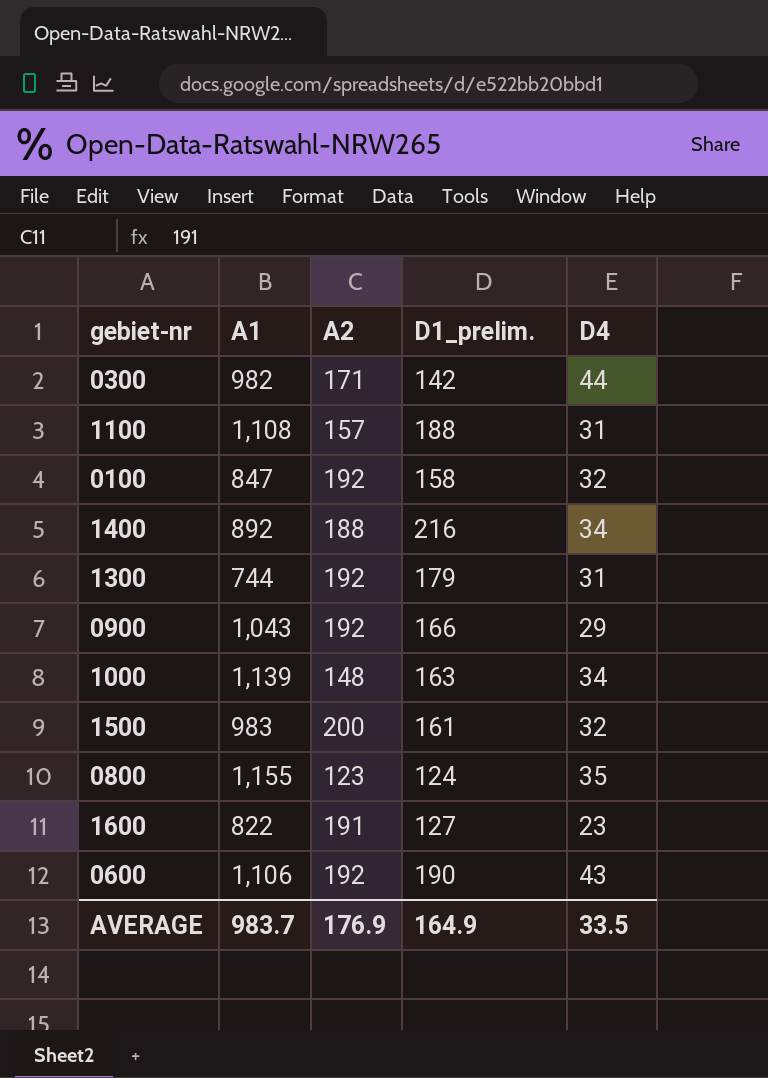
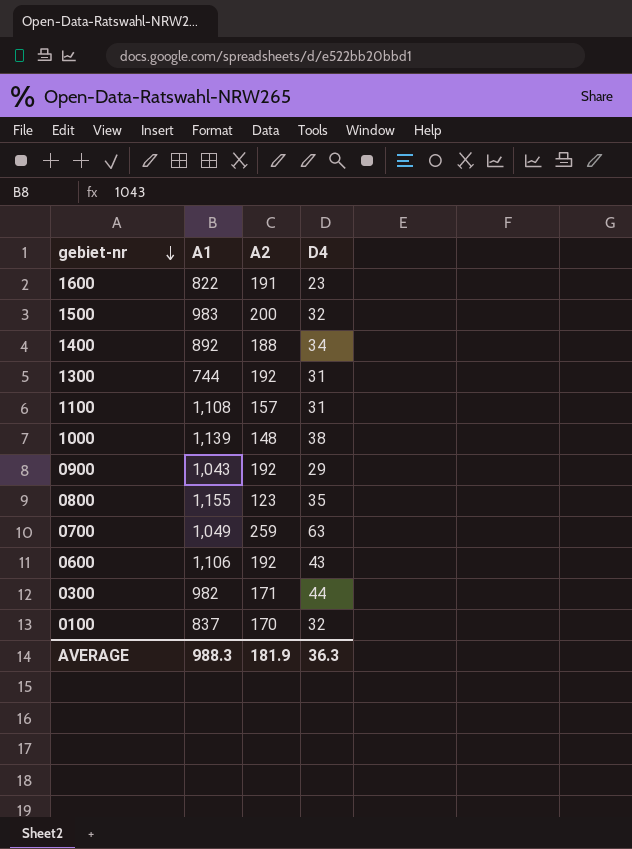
row order: none -> gebiet-nr descending
column D1_prelim. | position: 4 -> none
1000 | D4: 34 -> 38
row 0700: none -> 1,049 | 259 | 63
0100 | A1: 847 -> 837
0100 | A2: 192 -> 170
AVERAGE | A1: 983.7 -> 988.3
AVERAGE | A2: 176.9 -> 181.9
AVERAGE | D4: 33.5 -> 36.3

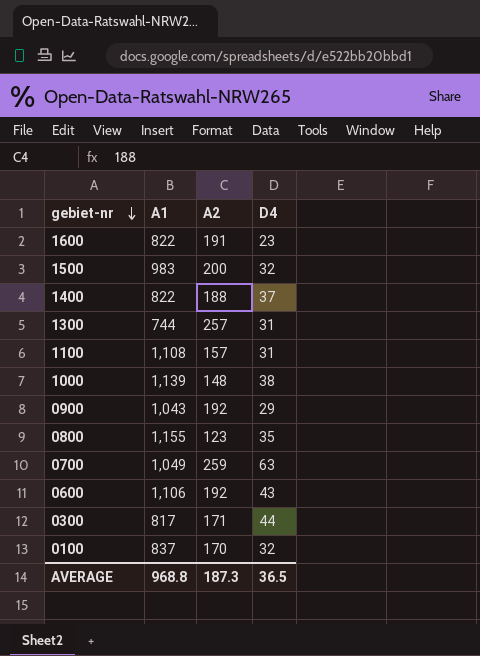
1400 | A1: 892 -> 822
1400 | D4: 34 -> 37
1300 | A2: 192 -> 257
0300 | A1: 982 -> 817
AVERAGE | A1: 988.3 -> 968.8
AVERAGE | A2: 181.9 -> 187.3
AVERAGE | D4: 36.3 -> 36.5

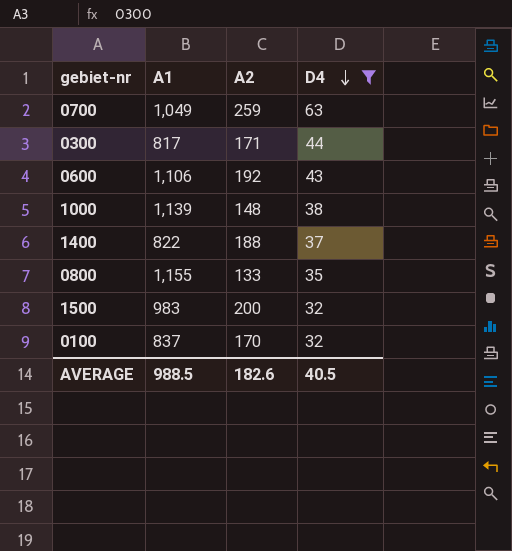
filter: none -> D4 >= 32
row order: gebiet-nr descending -> D4 descending
0800 | A2: 123 -> 133
AVERAGE | A1: 968.8 -> 988.5
AVERAGE | A2: 187.3 -> 182.6
AVERAGE | D4: 36.5 -> 40.5

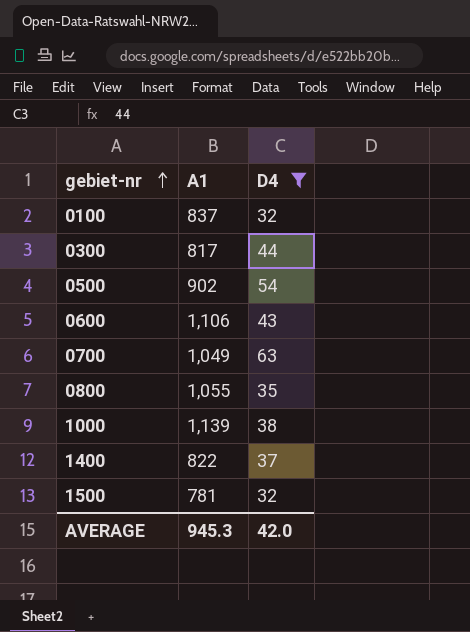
row order: D4 descending -> gebiet-nr ascending
column A2 | position: 3 -> none
row 0500: none -> 902 | 54
0800 | A1: 1,155 -> 1,055
1500 | A1: 983 -> 781
AVERAGE | A1: 988.5 -> 945.3
AVERAGE | D4: 40.5 -> 42.0

